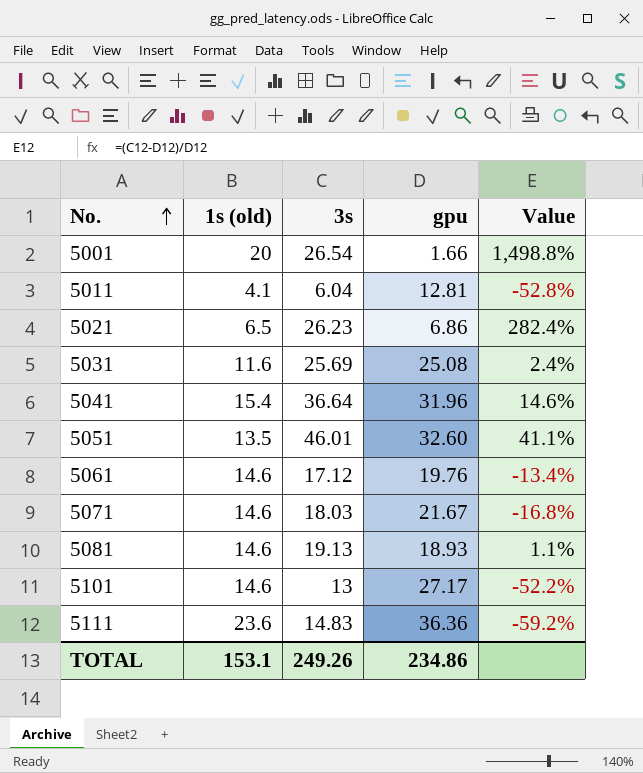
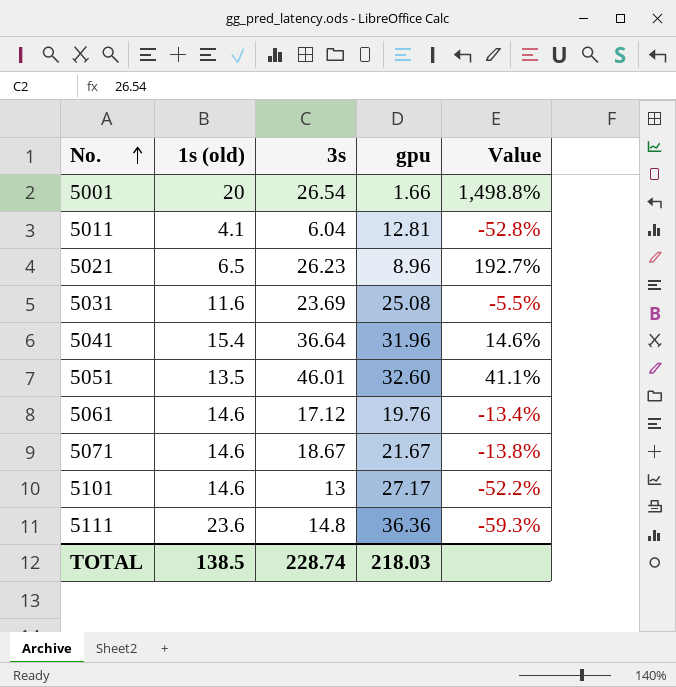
row 5081: 14.6 | 19.13 | 18.93 | 1.1% -> none
5021 | gpu: 6.86 -> 8.96
5021 | Value: 282.4% -> 192.7%
5031 | 3s: 25.69 -> 23.69
5031 | Value: 2.4% -> -5.5%
5071 | 3s: 18.03 -> 18.67
5071 | Value: -16.8% -> -13.8%
5111 | 3s: 14.83 -> 14.8
5111 | Value: -59.2% -> -59.3%
TOTAL | 1s (old): 153.1 -> 138.5
TOTAL | 3s: 249.26 -> 228.74
TOTAL | gpu: 234.86 -> 218.03

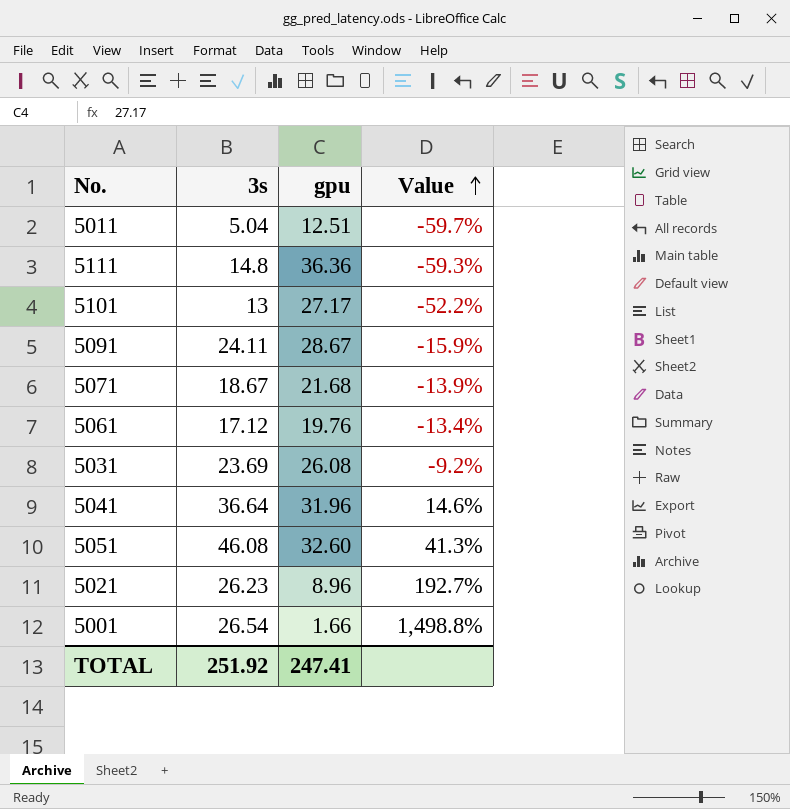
row order: No. ascending -> Value ascending
column 1s (old) | position: 2 -> none
5011 | 3s: 6.04 -> 5.04
5011 | gpu: 12.81 -> 12.51
5011 | Value: -52.8% -> -59.7%
row 5091: none -> 24.11 | 28.67 | -15.9%
5071 | gpu: 21.67 -> 21.68
5071 | Value: -13.8% -> -13.9%
5031 | gpu: 25.08 -> 26.08
5031 | Value: -5.5% -> -9.2%
5051 | 3s: 46.01 -> 46.08
5051 | Value: 41.1% -> 41.3%
TOTAL | 3s: 228.74 -> 251.92
TOTAL | gpu: 218.03 -> 247.41

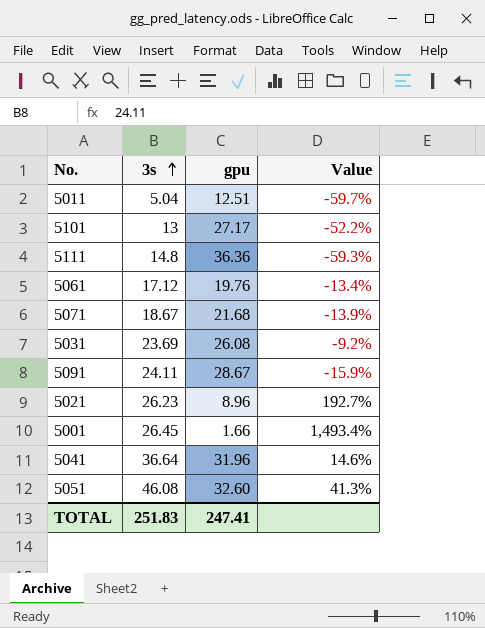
row order: Value ascending -> 3s ascending
5001 | 3s: 26.54 -> 26.45
5001 | Value: 1,498.8% -> 1,493.4%
TOTAL | 3s: 251.92 -> 251.83

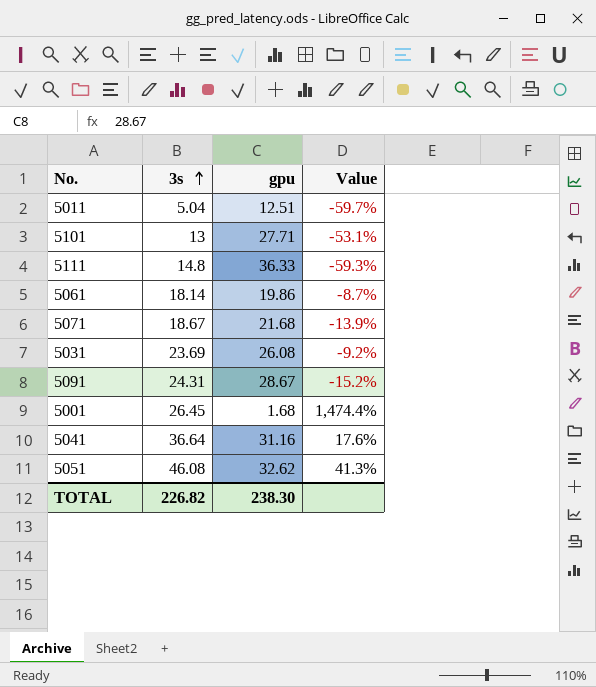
row 5021: 26.23 | 8.96 | 192.7% -> none
5101 | gpu: 27.17 -> 27.71
5101 | Value: -52.2% -> -53.1%
5111 | gpu: 36.36 -> 36.33
5061 | 3s: 17.12 -> 18.14
5061 | gpu: 19.76 -> 19.86
5061 | Value: -13.4% -> -8.7%
5091 | 3s: 24.11 -> 24.31
5091 | Value: -15.9% -> -15.2%
5001 | gpu: 1.66 -> 1.68
5001 | Value: 1,493.4% -> 1,474.4%
5041 | gpu: 31.96 -> 31.16
5041 | Value: 14.6% -> 17.6%
5051 | gpu: 32.60 -> 32.62
TOTAL | 3s: 251.83 -> 226.82
TOTAL | gpu: 247.41 -> 238.30

